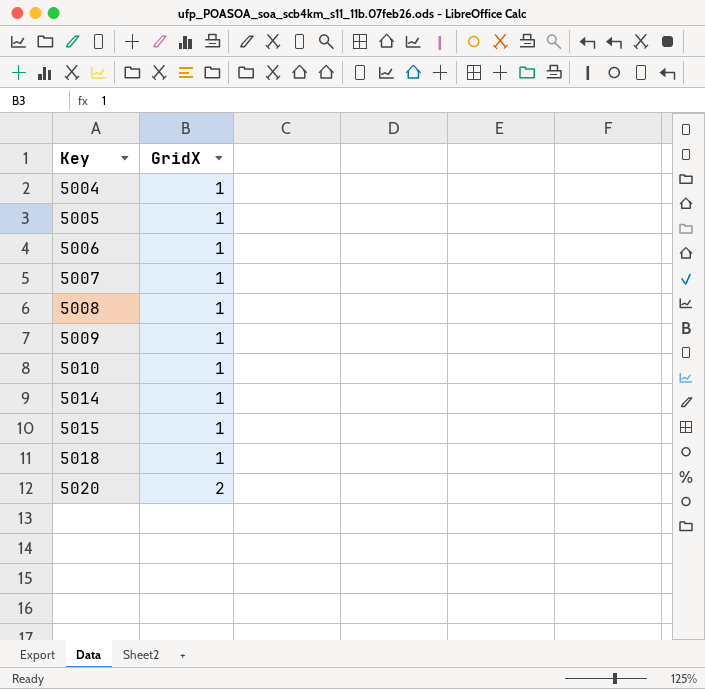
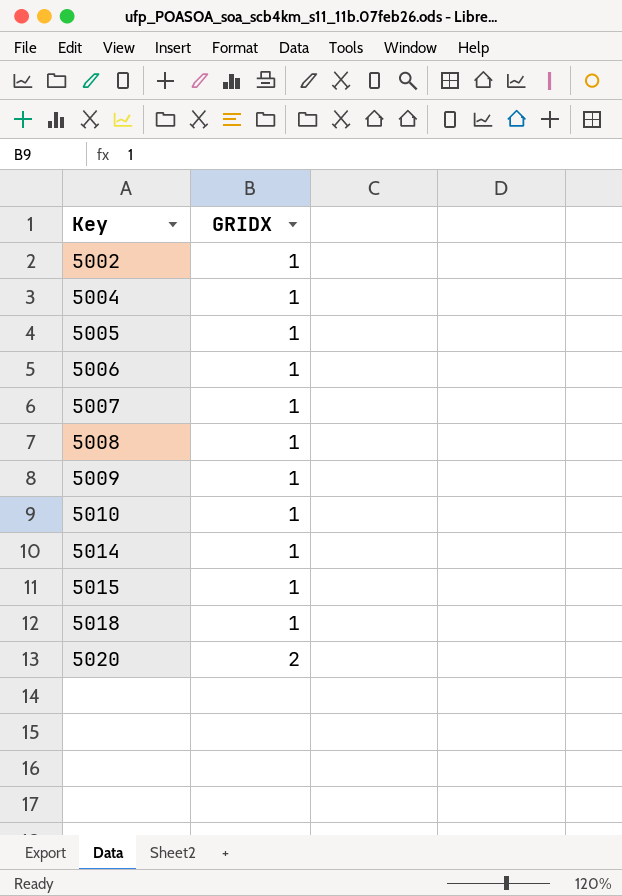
column name: GridX -> GRIDX
row 5002: none -> 1

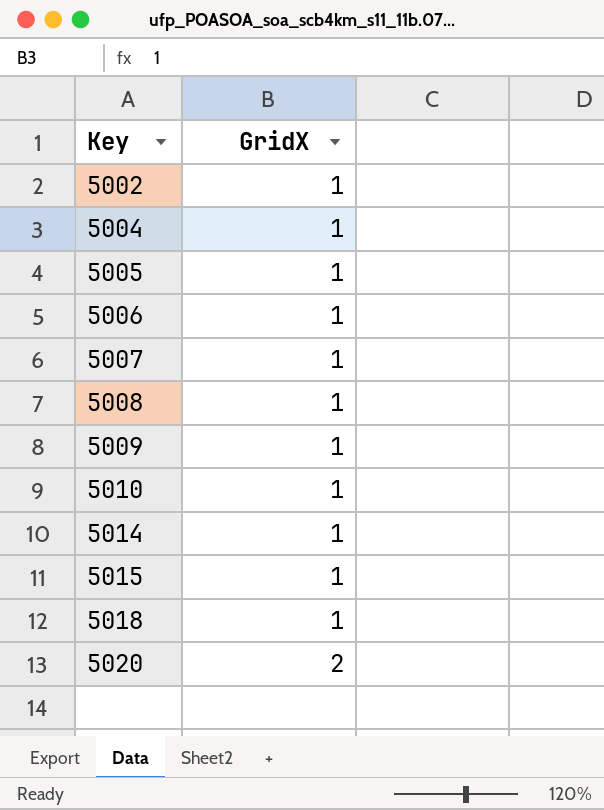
column name: GRIDX -> GridX

